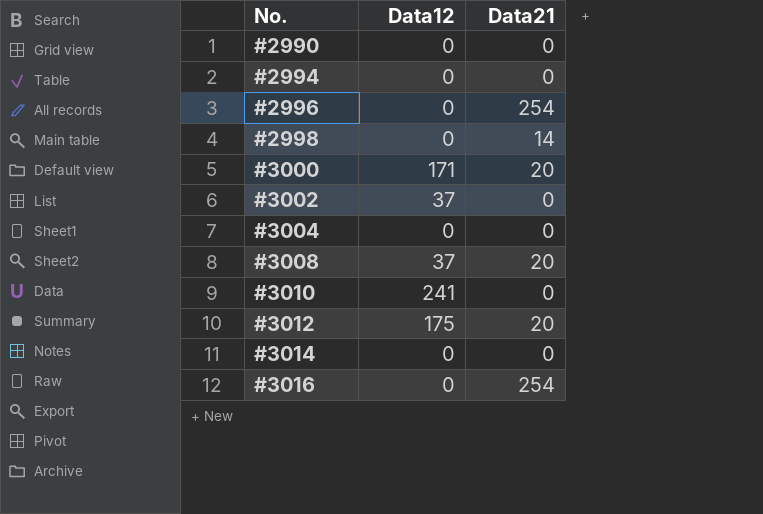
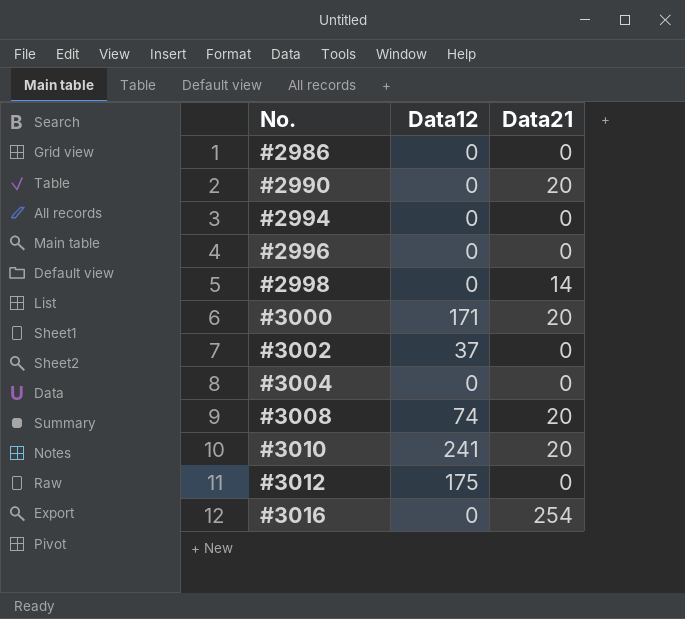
row #3014: 0 | 0 -> none
row #2986: none -> 0 | 0
#2990 | Data21: 0 -> 20
#2996 | Data21: 254 -> 0
#3008 | Data12: 37 -> 74
#3010 | Data21: 0 -> 20
#3012 | Data21: 20 -> 0

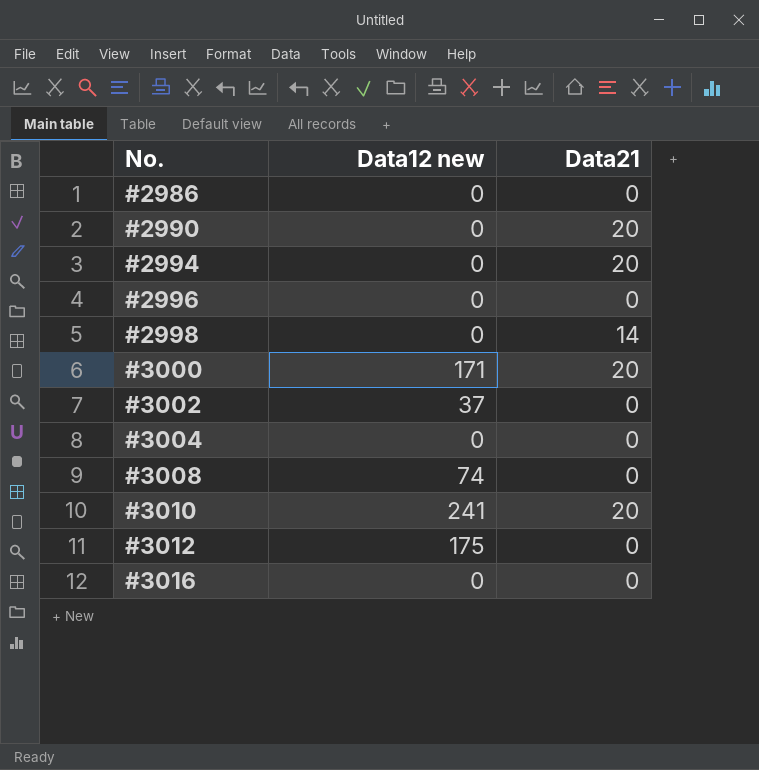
column name: Data12 -> Data12 new
#2994 | Data21: 0 -> 20
#3008 | Data21: 20 -> 0
#3016 | Data21: 254 -> 0

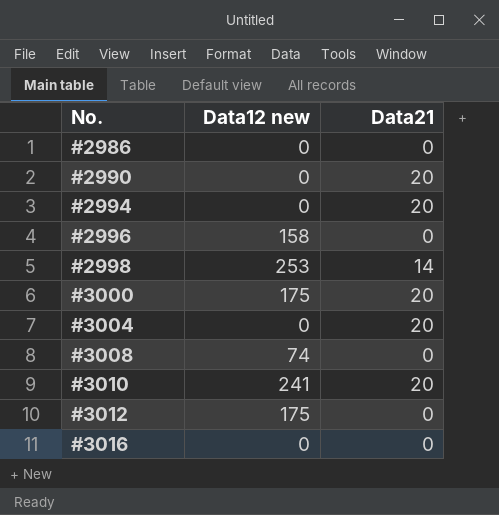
row #3002: 37 | 0 -> none
#2996 | Data12 new: 0 -> 158
#2998 | Data12 new: 0 -> 253
#3000 | Data12 new: 171 -> 175
#3004 | Data21: 0 -> 20

